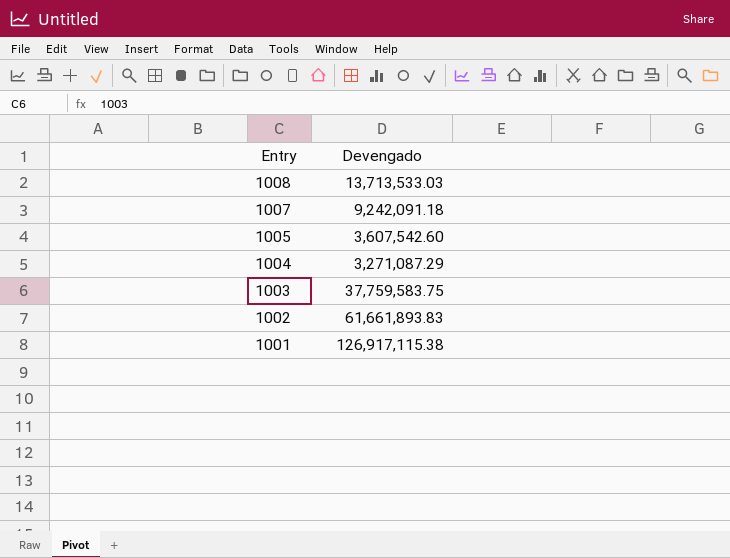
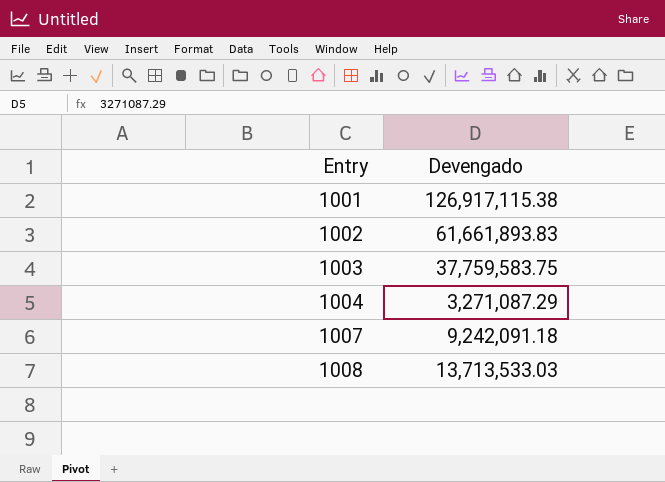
row order: Entry descending -> Entry ascending
row 1005: 3,607,542.60 -> none

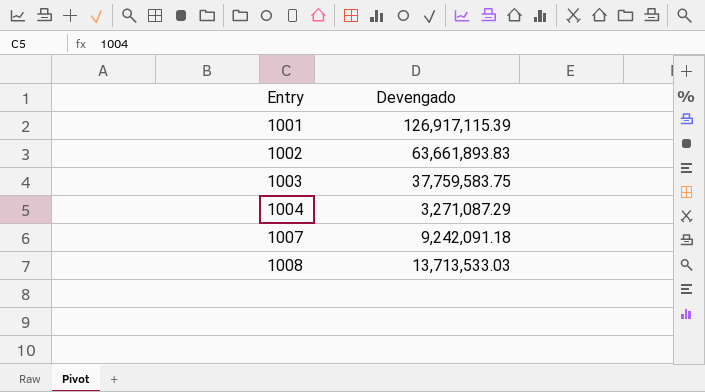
1001 | Devengado: 126,917,115.38 -> 126,917,115.39
1002 | Devengado: 61,661,893.83 -> 63,661,893.83

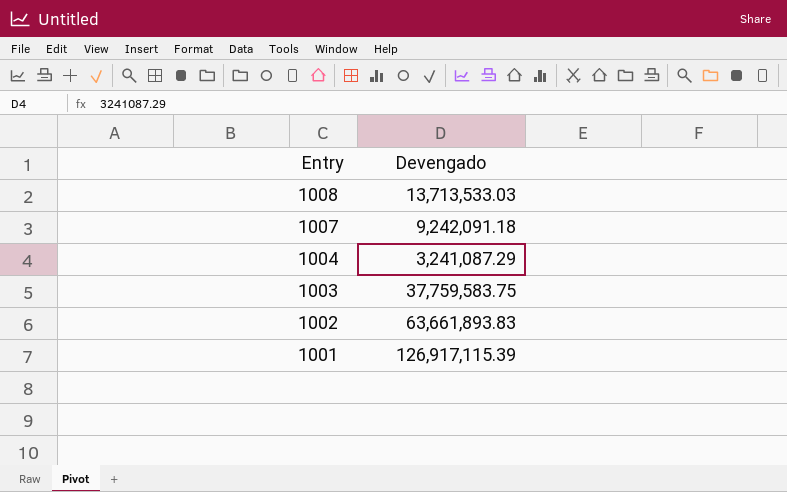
row order: Entry ascending -> Entry descending
1004 | Devengado: 3,271,087.29 -> 3,241,087.29

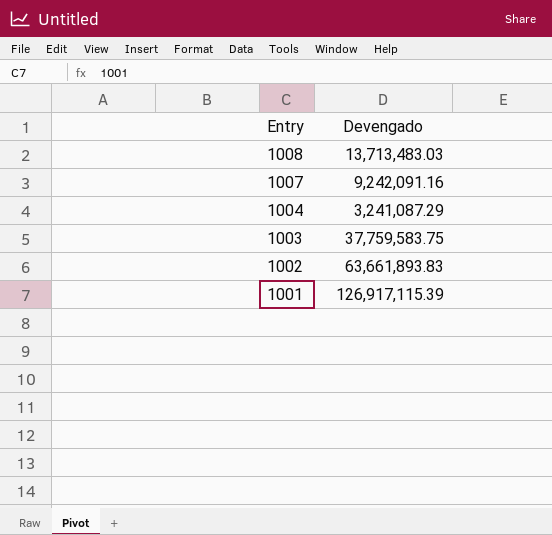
1008 | Devengado: 13,713,533.03 -> 13,713,483.03
1007 | Devengado: 9,242,091.18 -> 9,242,091.16

